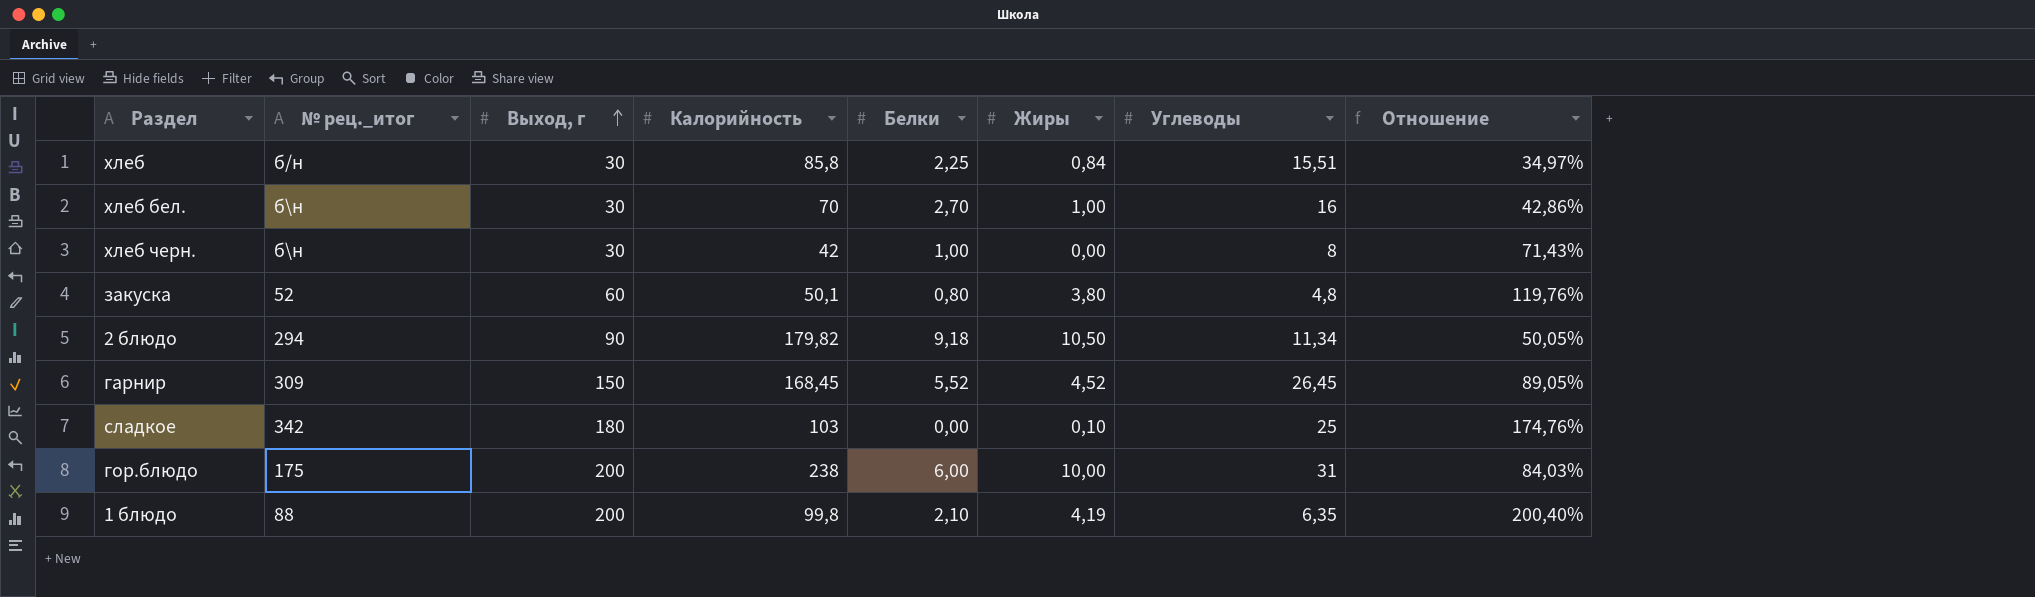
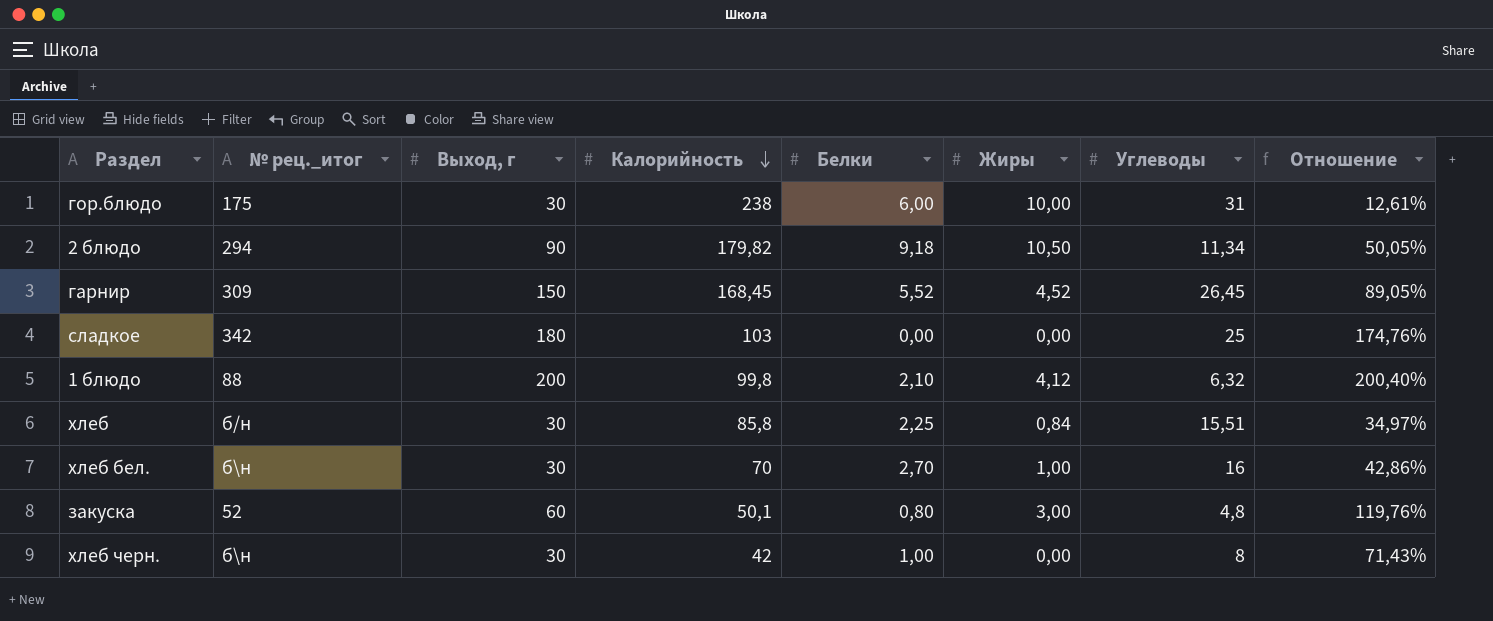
row order: Выход, г ascending -> Калорийность descending
гор.блюдо | Выход, г: 200 -> 30
гор.блюдо | Отношение: 84,03% -> 12,61%
сладкое | Жиры: 0,10 -> 0,00
1 блюдо | Жиры: 4,19 -> 4,12
1 блюдо | Углеводы: 6,35 -> 6,32
закуска | Жиры: 3,80 -> 3,00

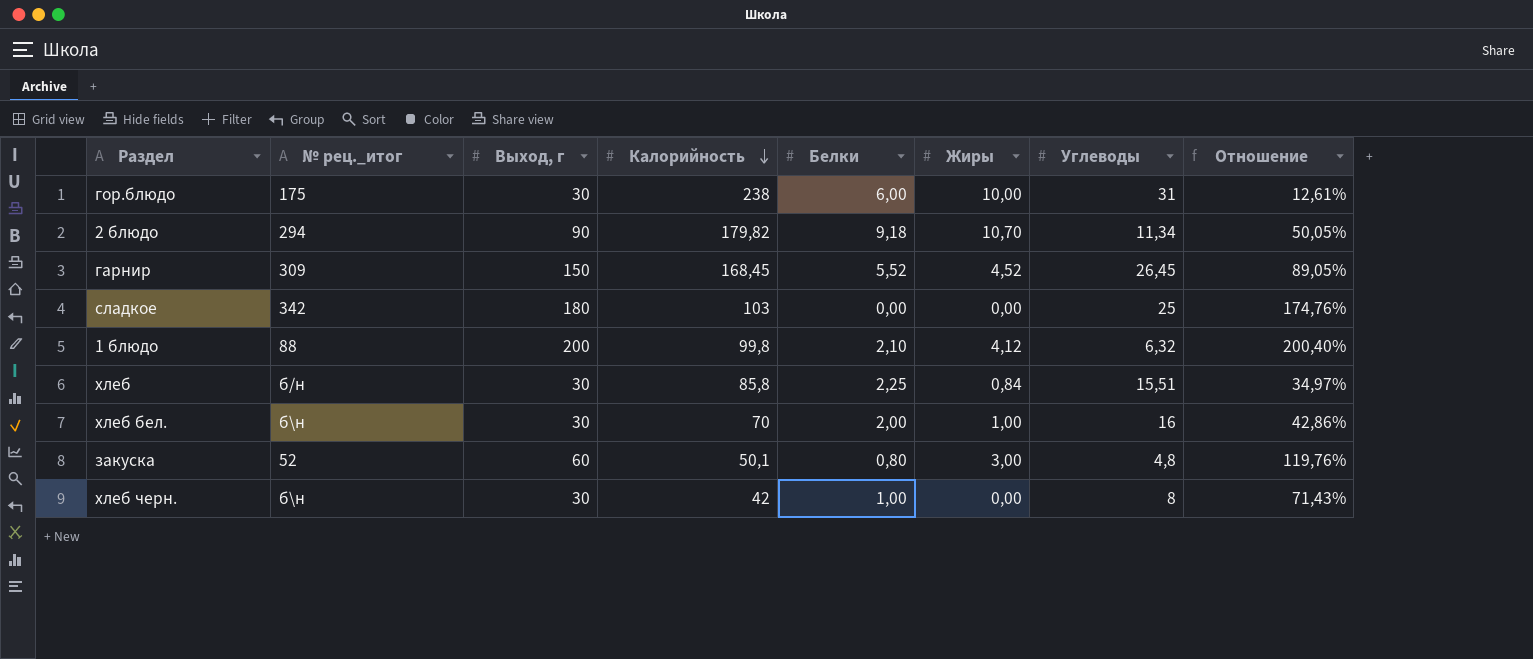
2 блюдо | Жиры: 10,50 -> 10,70
хлеб бел. | Белки: 2,70 -> 2,00

